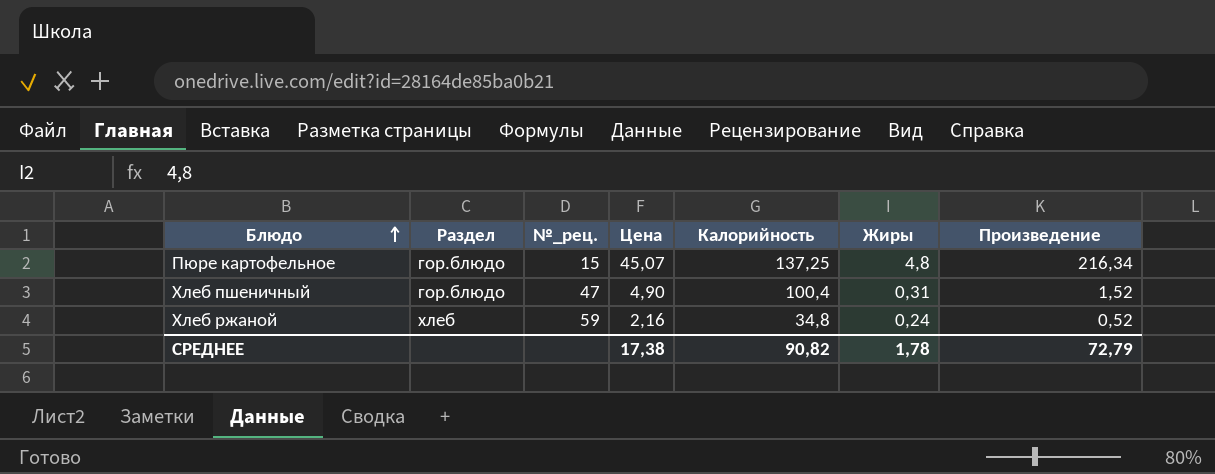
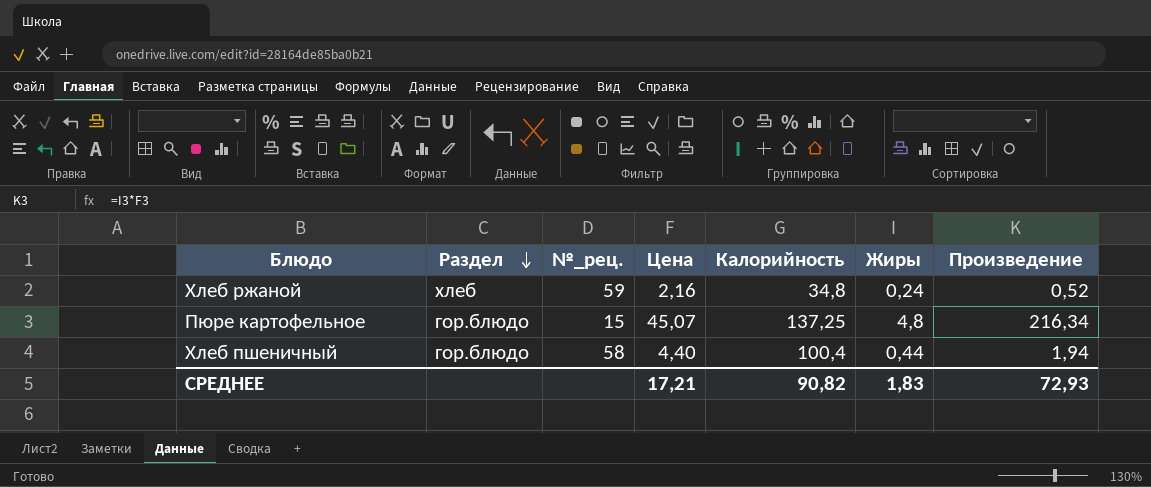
row order: Блюдо ascending -> Раздел descending
Хлеб пшеничный | №_рец.: 47 -> 58
Хлеб пшеничный | Цена: 4,90 -> 4,40
Хлеб пшеничный | Жиры: 0,31 -> 0,44
Хлеб пшеничный | Произведение: 1,52 -> 1,94
СРЕДНЕЕ | Цена: 17,38 -> 17,21
СРЕДНЕЕ | Жиры: 1,78 -> 1,83
СРЕДНЕЕ | Произведение: 72,79 -> 72,93

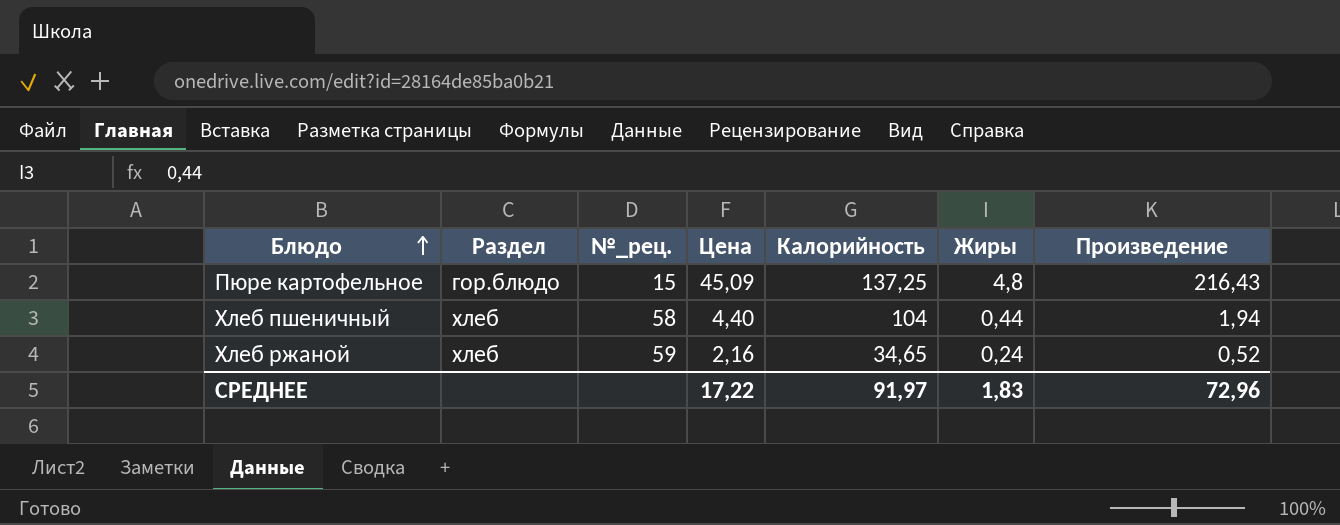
row order: Раздел descending -> Блюдо ascending
Пюре картофельное | Цена: 45,07 -> 45,09
Пюре картофельное | Произведение: 216,34 -> 216,43
Хлеб пшеничный | Раздел: гор.блюдо -> хлеб
Хлеб пшеничный | Калорийность: 100,4 -> 104
Хлеб ржаной | Калорийность: 34,8 -> 34,65
СРЕДНЕЕ | Цена: 17,21 -> 17,22
СРЕДНЕЕ | Калорийность: 90,82 -> 91,97
СРЕДНЕЕ | Произведение: 72,93 -> 72,96

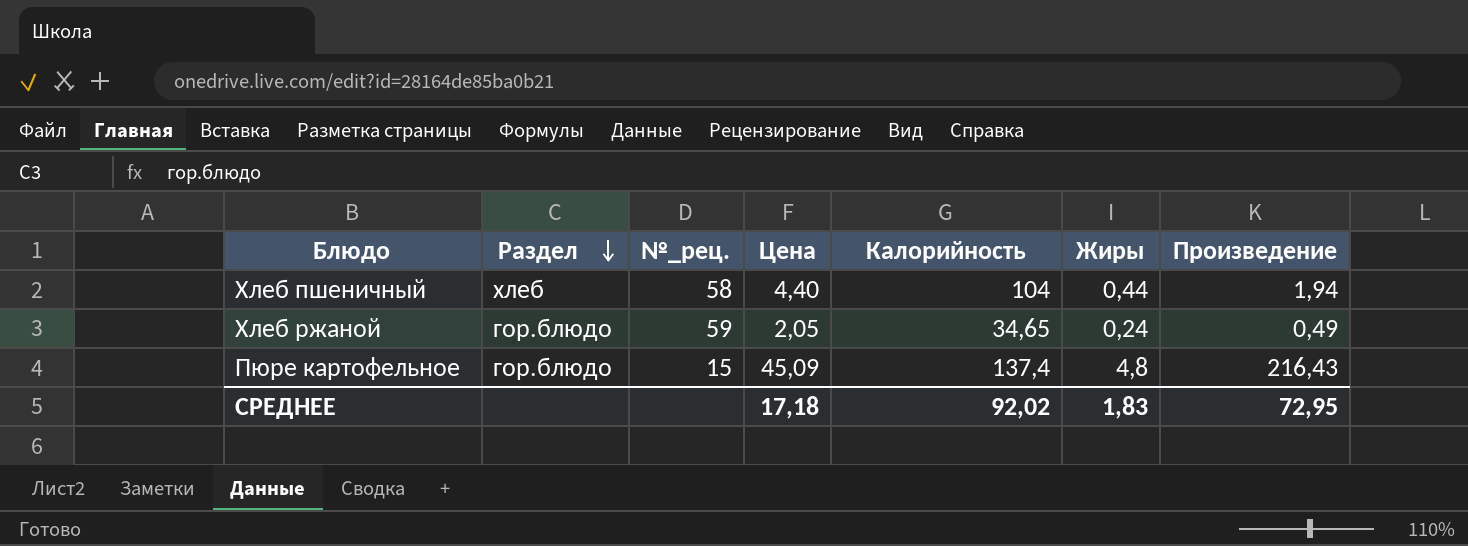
row order: Блюдо ascending -> Раздел descending
Хлеб ржаной | Раздел: хлеб -> гор.блюдо
Хлеб ржаной | Цена: 2,16 -> 2,05
Хлеб ржаной | Произведение: 0,52 -> 0,49
Пюре картофельное | Калорийность: 137,25 -> 137,4
СРЕДНЕЕ | Цена: 17,22 -> 17,18
СРЕДНЕЕ | Калорийность: 91,97 -> 92,02
СРЕДНЕЕ | Произведение: 72,96 -> 72,95

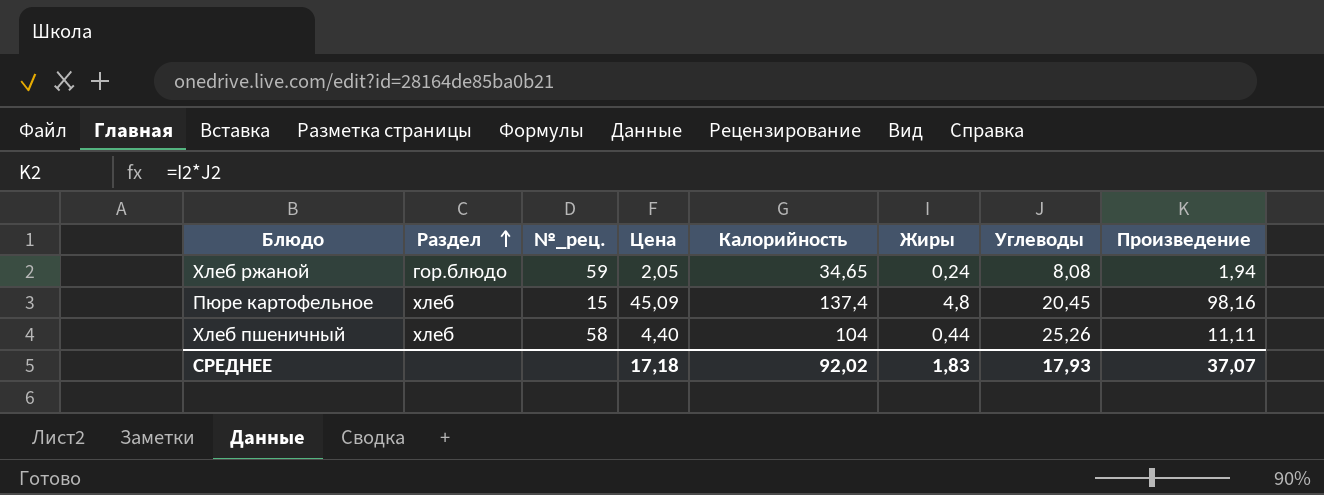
row order: Раздел descending -> Раздел ascending
column Углеводы | position: none -> 7
column Произведение | formula: [Цена] * [Жиры] -> [Жиры] * [Углеводы]
Пюре картофельное | Раздел: гор.блюдо -> хлеб
СРЕДНЕЕ | Произведение: 72,95 -> 37,07

